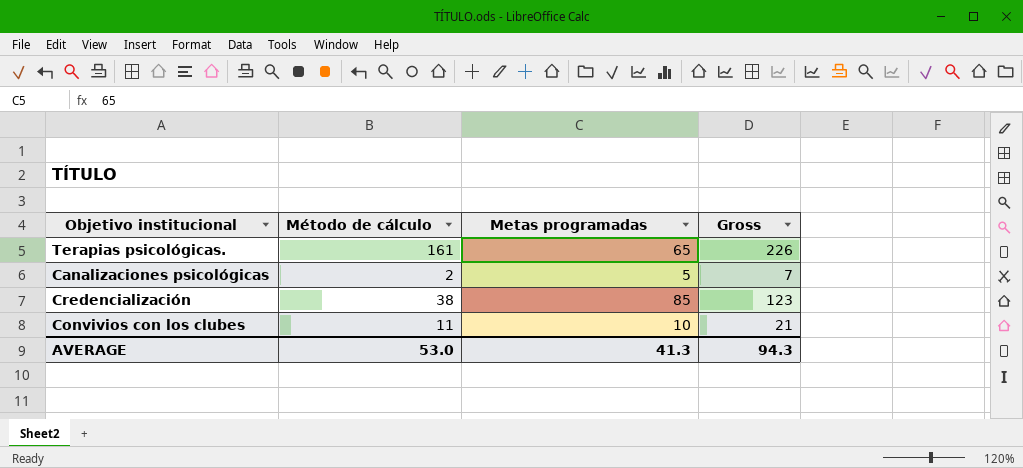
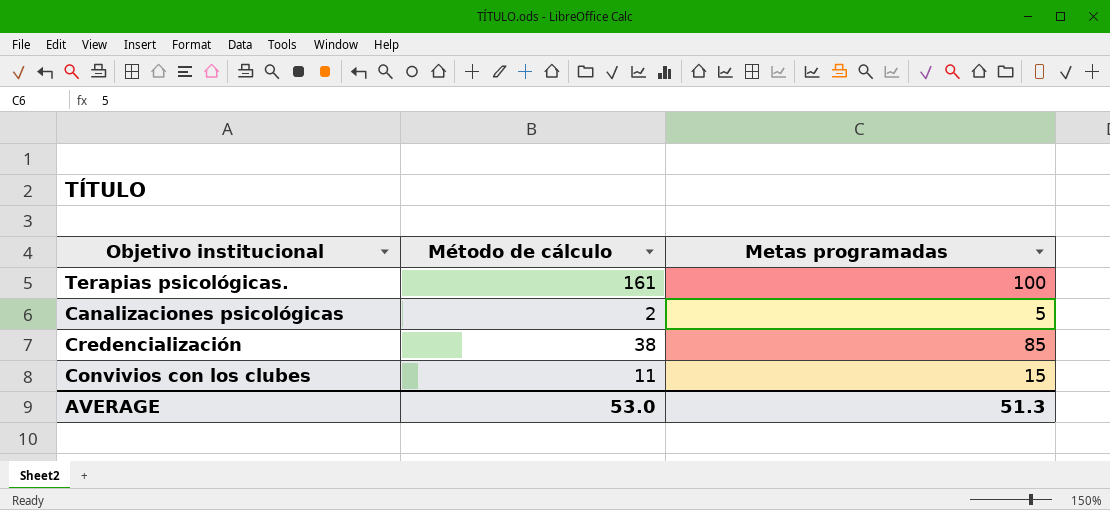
column Gross | formula: [Método de cálculo] + [Metas programadas] -> none
Terapias psicológicas. | Metas programadas: 65 -> 100
Convivios con los clubes | Metas programadas: 10 -> 15
AVERAGE | Metas programadas: 41.3 -> 51.3

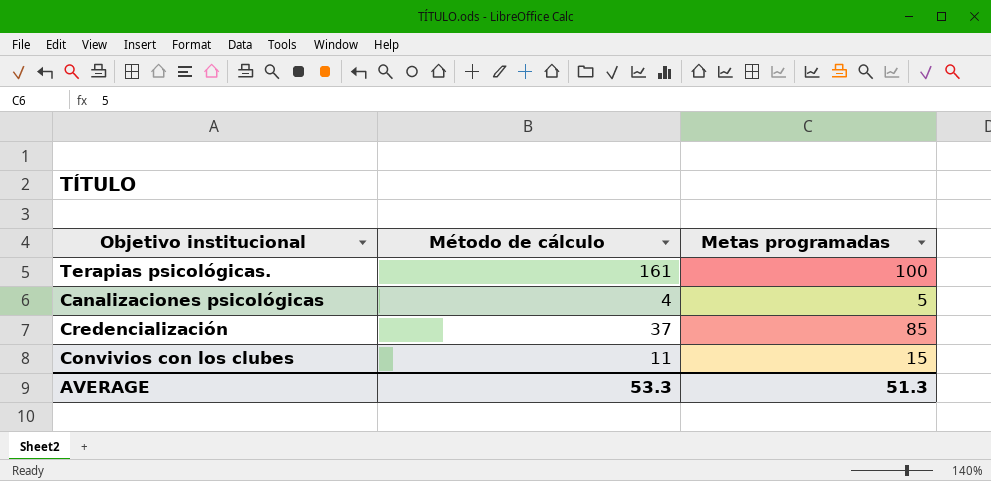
Canalizaciones psicológicas | Método de cálculo: 2 -> 4
Credencialización | Método de cálculo: 38 -> 37
AVERAGE | Método de cálculo: 53.0 -> 53.3

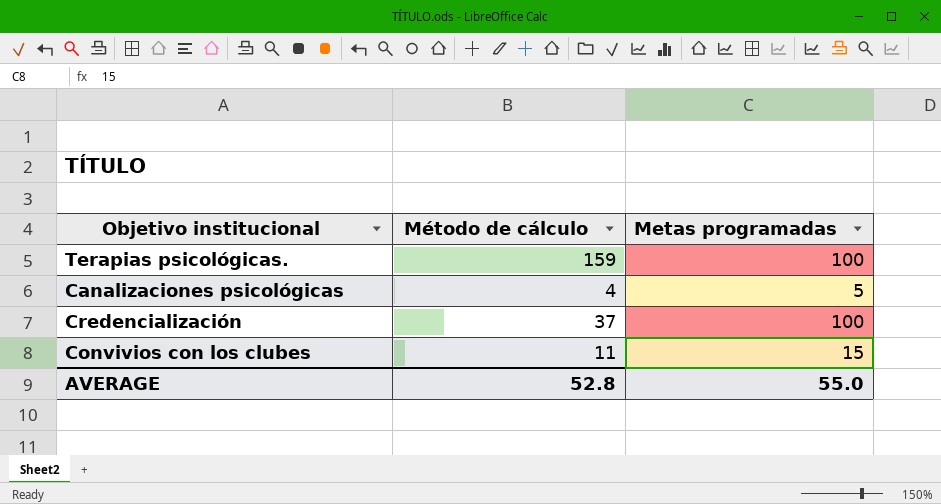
Terapias psicológicas. | Método de cálculo: 161 -> 159
Credencialización | Metas programadas: 85 -> 100
AVERAGE | Método de cálculo: 53.3 -> 52.8
AVERAGE | Metas programadas: 51.3 -> 55.0

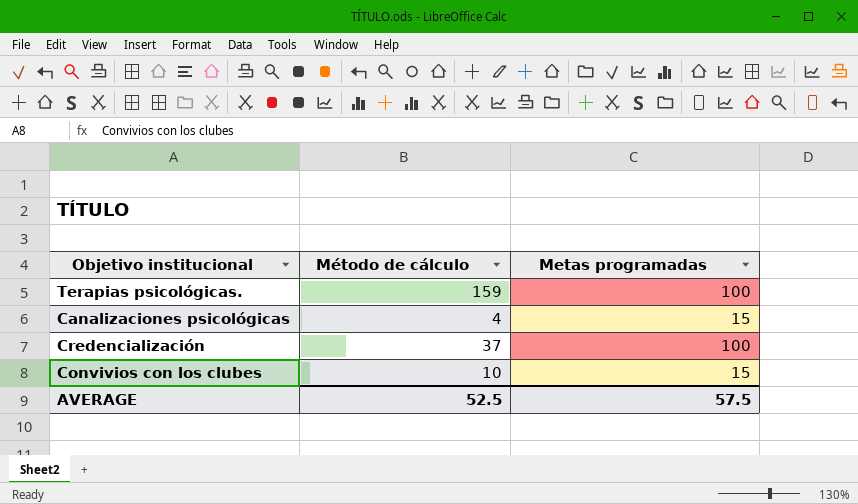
Canalizaciones psicológicas | Metas programadas: 5 -> 15
Convivios con los clubes | Método de cálculo: 11 -> 10
AVERAGE | Método de cálculo: 52.8 -> 52.5
AVERAGE | Metas programadas: 55.0 -> 57.5

